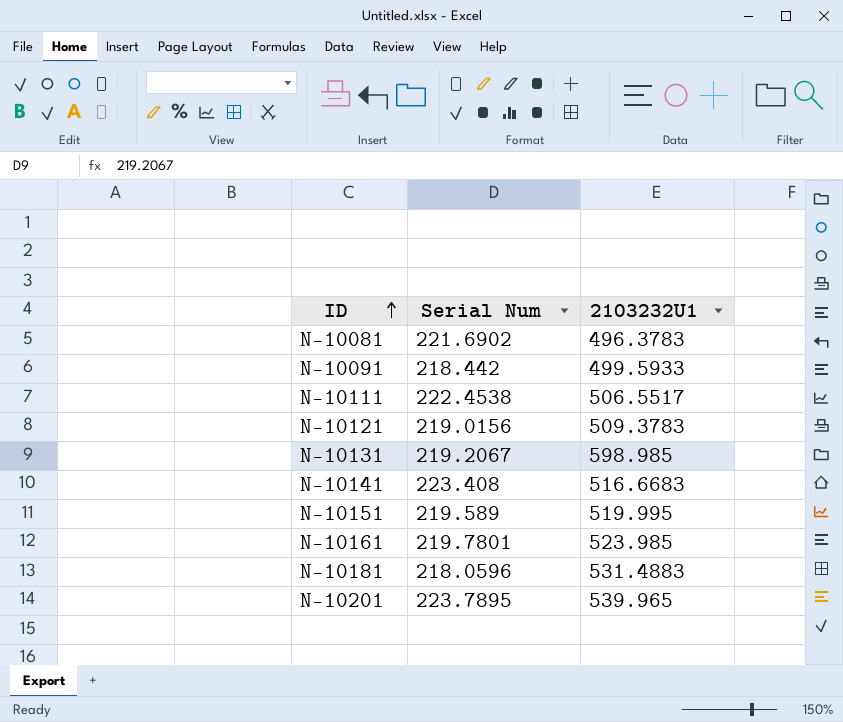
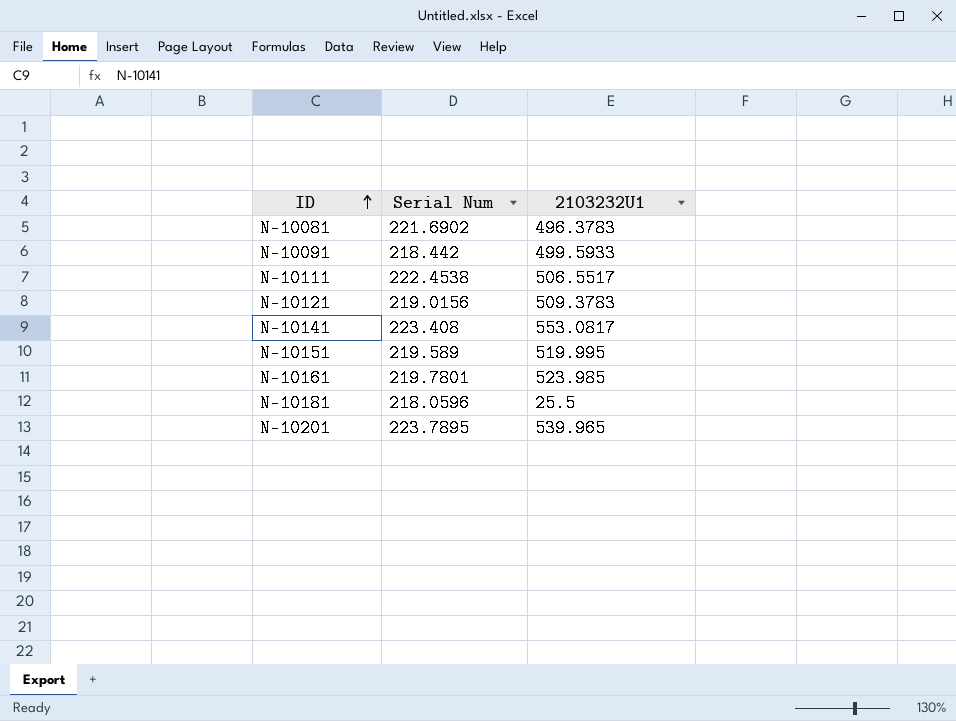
row N-10131: 219.2067 | 598.985 -> none
N-10141 | 2103232U1: 516.6683 -> 553.0817
N-10181 | 2103232U1: 531.4883 -> 25.5

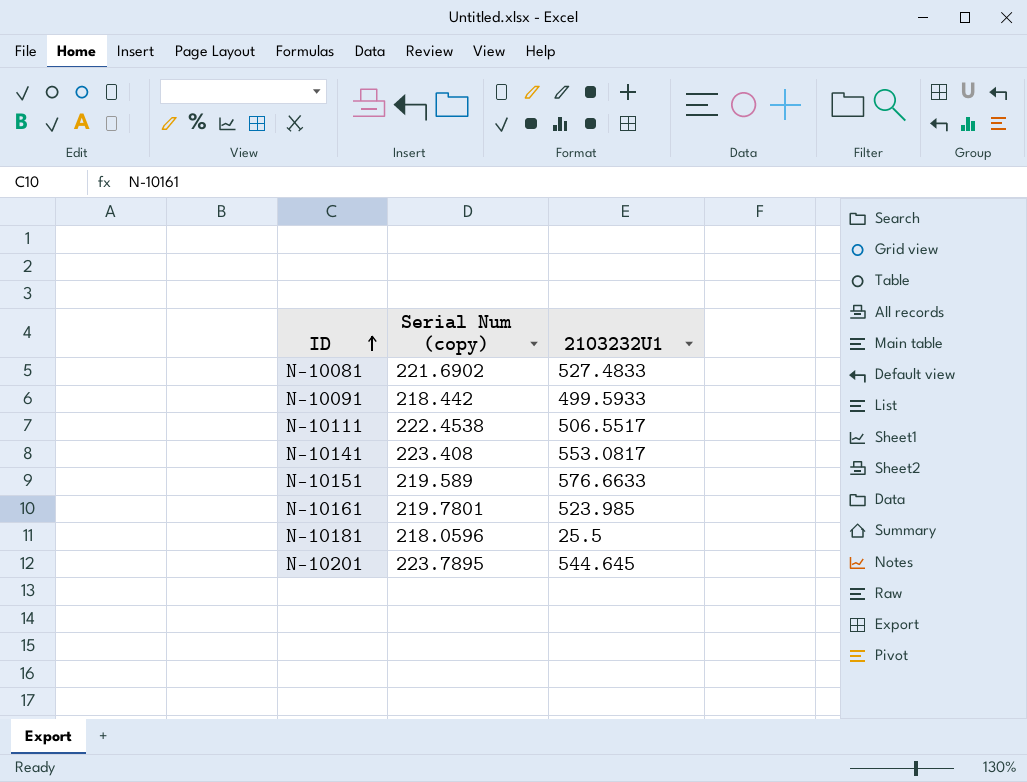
column name: Serial Num -> Serial Num (copy)
row N-10121: 219.0156 | 509.3783 -> none
N-10081 | 2103232U1: 496.3783 -> 527.4833
N-10151 | 2103232U1: 519.995 -> 576.6633
N-10201 | 2103232U1: 539.965 -> 544.645

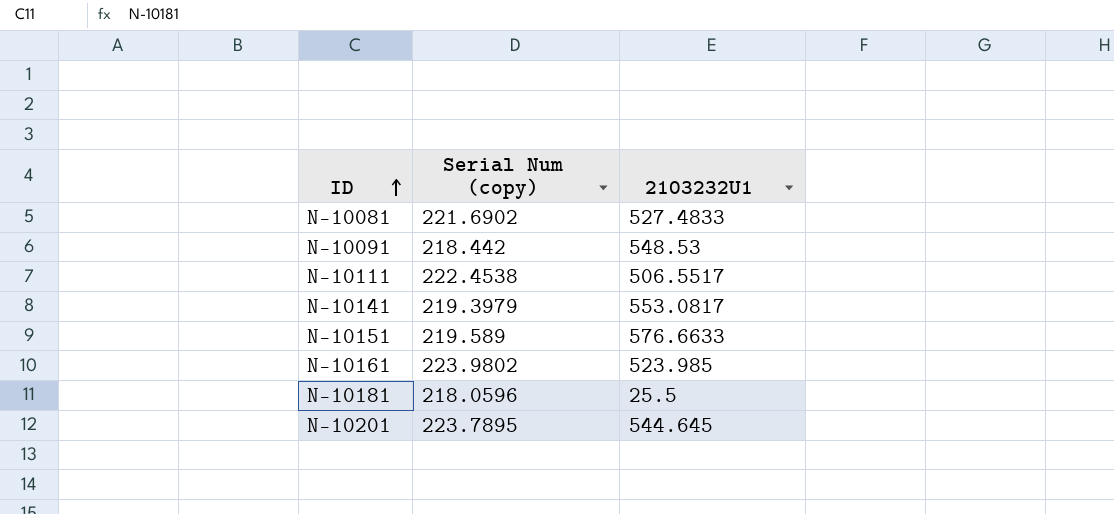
N-10091 | 2103232U1: 499.5933 -> 548.53
N-10141 | Serial Num (copy): 223.408 -> 219.3979
N-10161 | Serial Num (copy): 219.7801 -> 223.9802

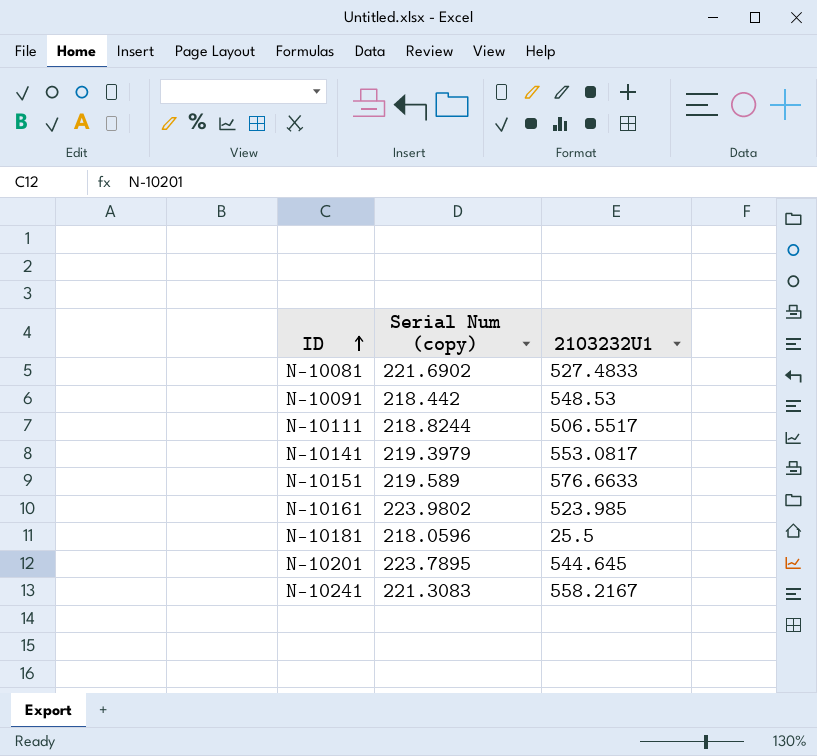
N-10111 | Serial Num (copy): 222.4538 -> 218.8244
row N-10241: none -> 221.3083 | 558.2167

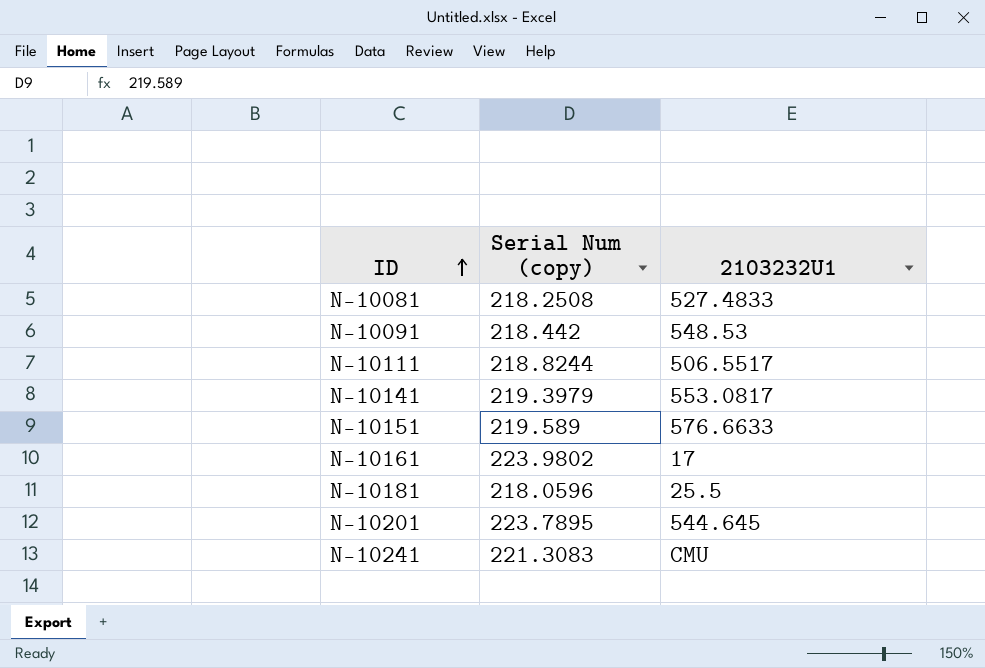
N-10081 | Serial Num (copy): 221.6902 -> 218.2508
N-10161 | 2103232U1: 523.985 -> 17
N-10241 | 2103232U1: 558.2167 -> CMU

